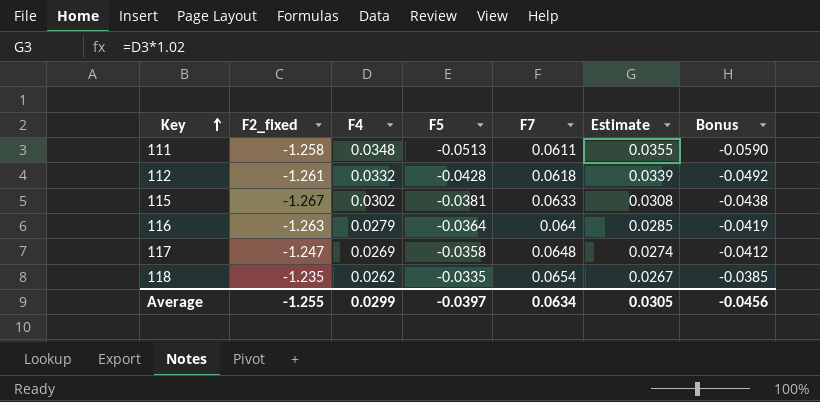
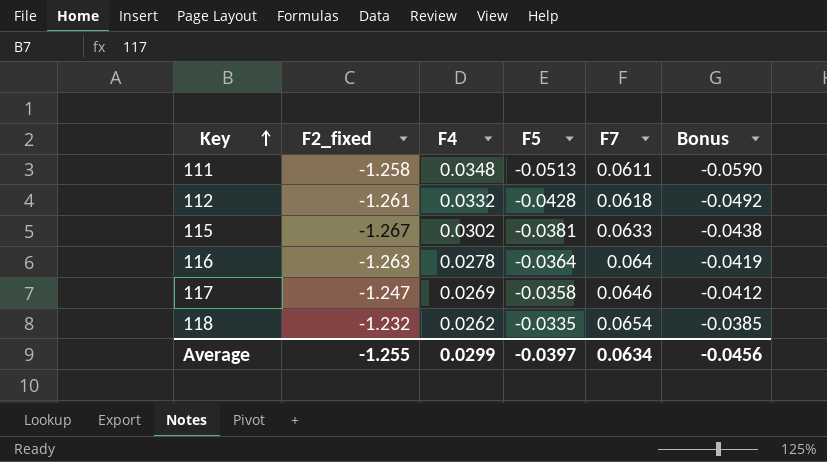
column Estimate | formula: [F4] * 1.02 -> none
116 | F4: 0.0279 -> 0.0278
117 | F7: 0.0648 -> 0.0646
118 | F2_fixed: -1.235 -> -1.232

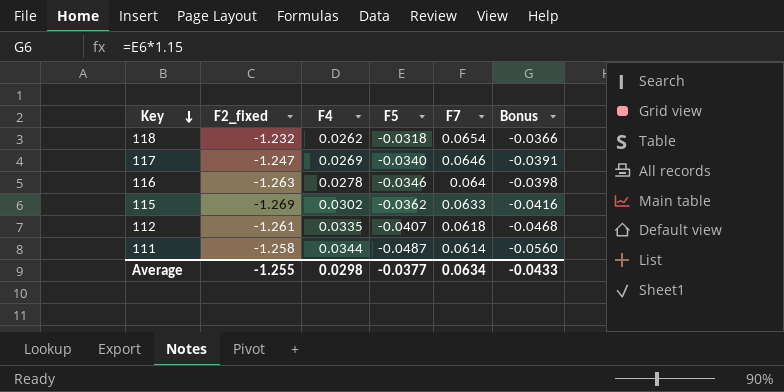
row order: Key ascending -> Key descending
118 | F5: -0.0335 -> -0.0318
118 | Bonus: -0.0385 -> -0.0366
117 | F5: -0.0358 -> -0.0340
117 | Bonus: -0.0412 -> -0.0391
116 | F5: -0.0364 -> -0.0346
116 | Bonus: -0.0419 -> -0.0398
115 | F2_fixed: -1.267 -> -1.269
115 | F5: -0.0381 -> -0.0362
115 | Bonus: -0.0438 -> -0.0416
112 | F4: 0.0332 -> 0.0335
112 | F5: -0.0428 -> -0.0407
112 | Bonus: -0.0492 -> -0.0468
111 | F4: 0.0348 -> 0.0344
111 | F5: -0.0513 -> -0.0487
111 | F7: 0.0611 -> 0.0614
111 | Bonus: -0.0590 -> -0.0560
Average | F4: 0.0299 -> 0.0298
Average | F5: -0.0397 -> -0.0377
Average | Bonus: -0.0456 -> -0.0433

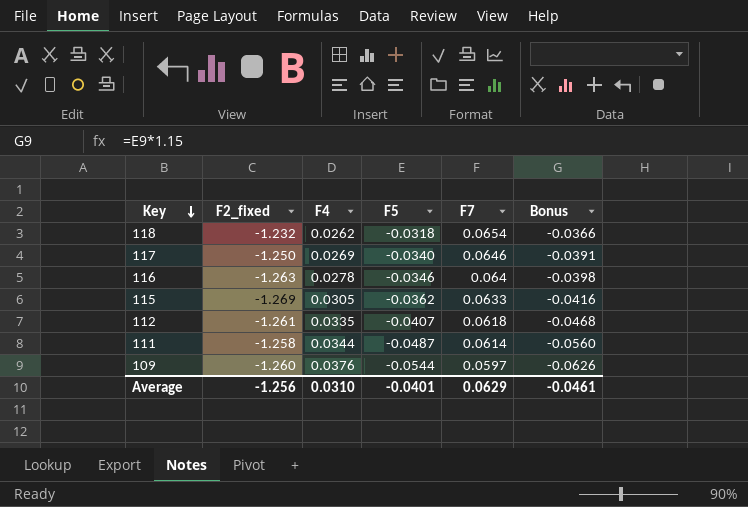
117 | F2_fixed: -1.247 -> -1.250
115 | F4: 0.0302 -> 0.0305
row 109: none -> -1.260 | 0.0376 | -0.0544 | 0.0597 | -0.0626
Average | F2_fixed: -1.255 -> -1.256
Average | F4: 0.0298 -> 0.0310
Average | F5: -0.0377 -> -0.0401
Average | F7: 0.0634 -> 0.0629
Average | Bonus: -0.0433 -> -0.0461

